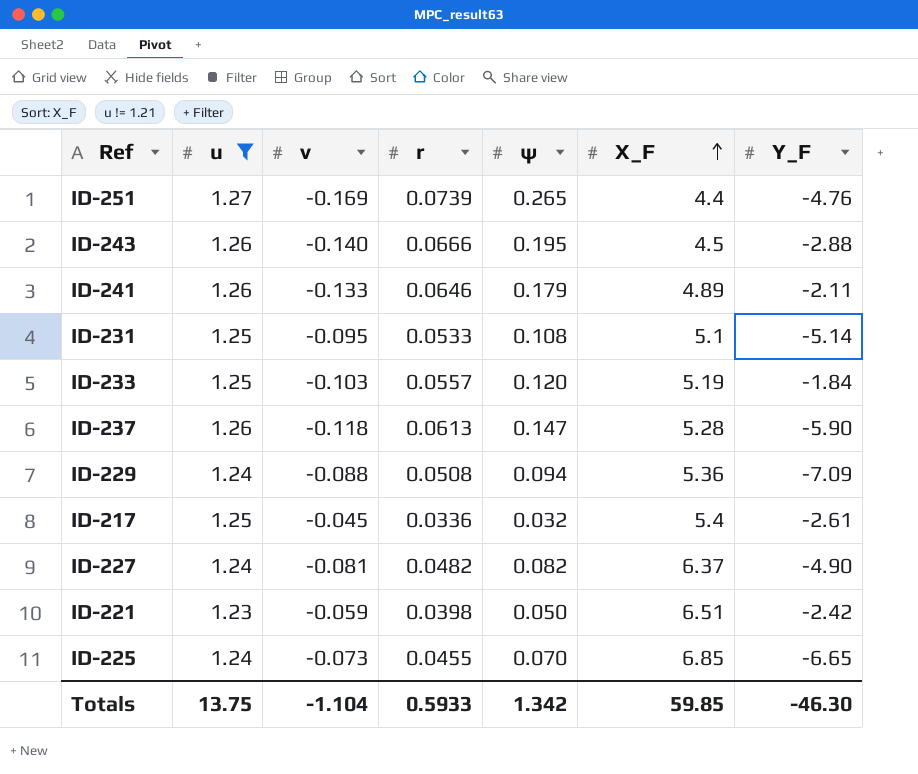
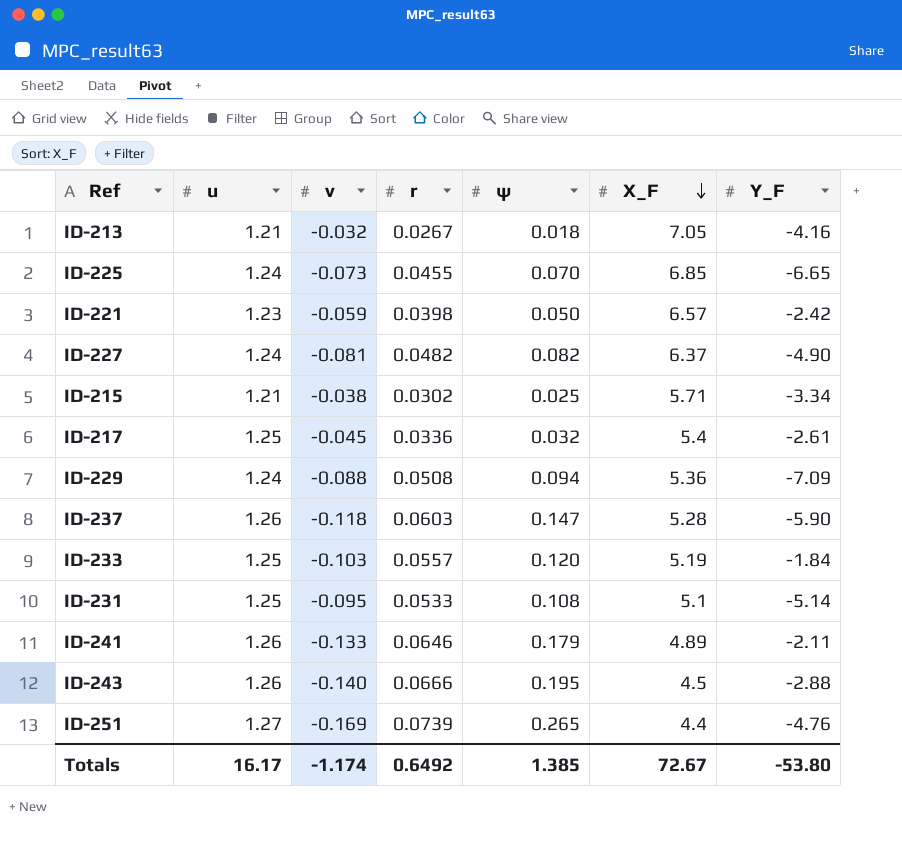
filter: u != 1.21 -> none
row order: X_F ascending -> X_F descending
ID-221 | X_F: 6.51 -> 6.57
ID-237 | r: 0.0613 -> 0.0603
Totals | u: 13.75 -> 16.17
Totals | v: -1.104 -> -1.174
Totals | r: 0.5933 -> 0.6492
Totals | ψ: 1.342 -> 1.385
Totals | X_F: 59.85 -> 72.67
Totals | Y_F: -46.30 -> -53.80

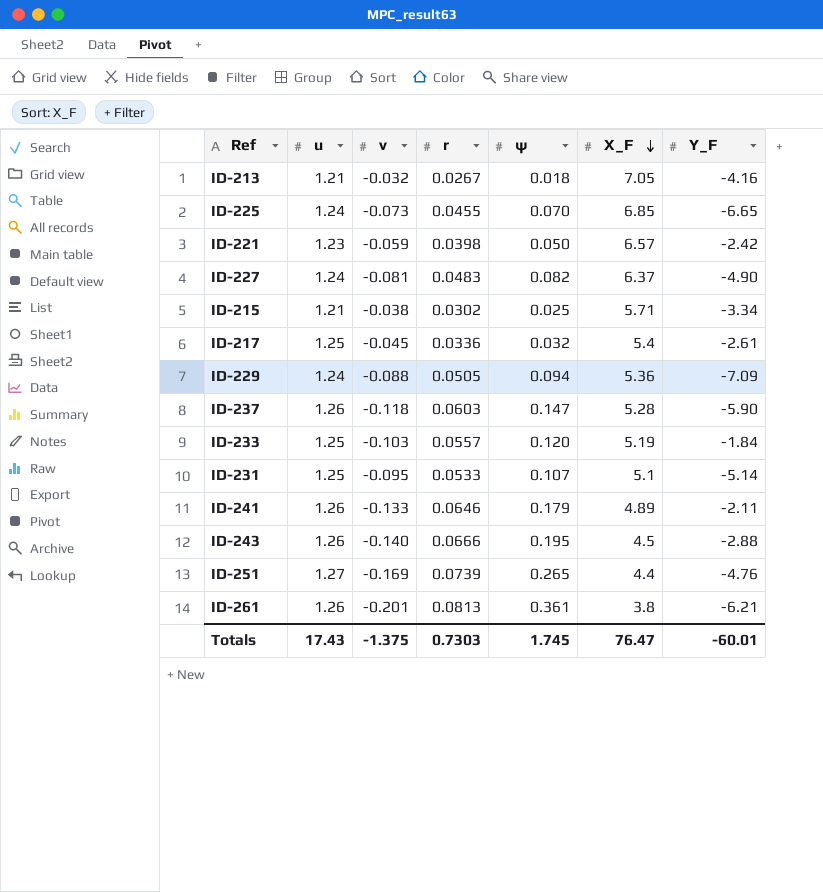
ID-227 | r: 0.0482 -> 0.0483
ID-229 | r: 0.0508 -> 0.0505
ID-231 | ψ: 0.108 -> 0.107
row ID-261: none -> 1.26 | -0.201 | 0.0813 | 0.361 | 3.8 | -6.21
Totals | u: 16.17 -> 17.43
Totals | v: -1.174 -> -1.375
Totals | r: 0.6492 -> 0.7303
Totals | ψ: 1.385 -> 1.745
Totals | X_F: 72.67 -> 76.47
Totals | Y_F: -53.80 -> -60.01

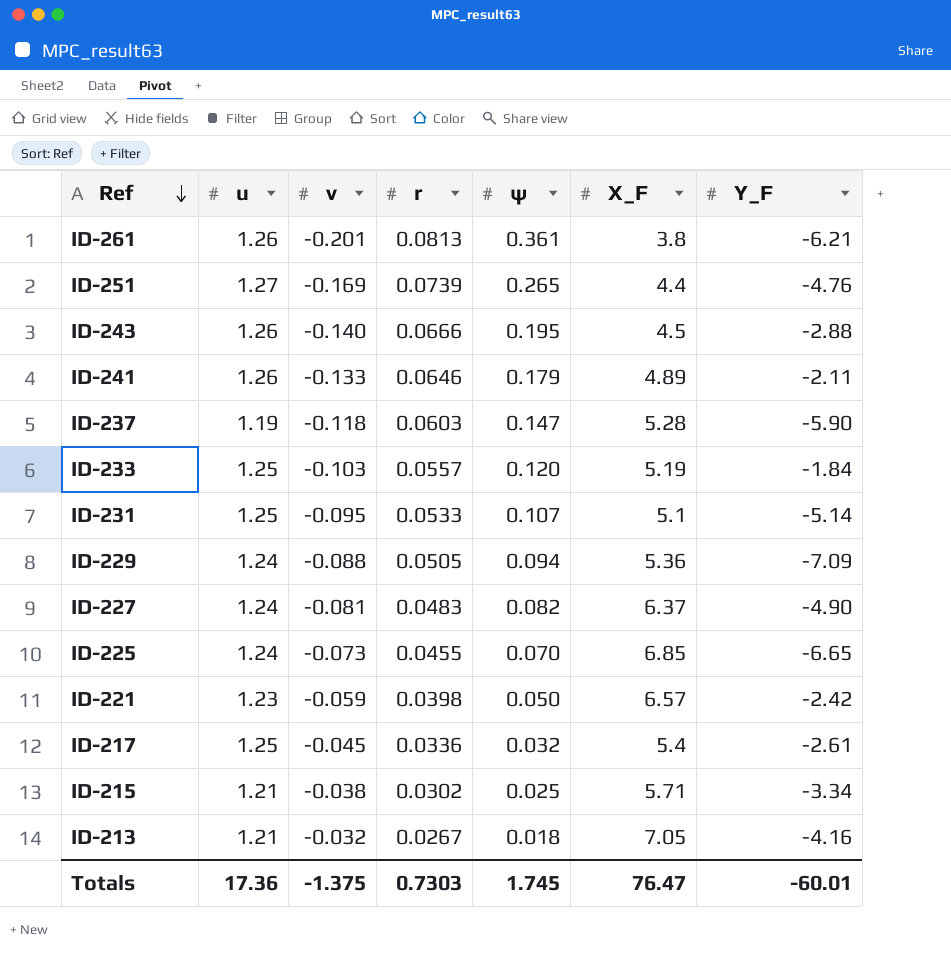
row order: X_F descending -> Ref descending
ID-237 | u: 1.26 -> 1.19
Totals | u: 17.43 -> 17.36

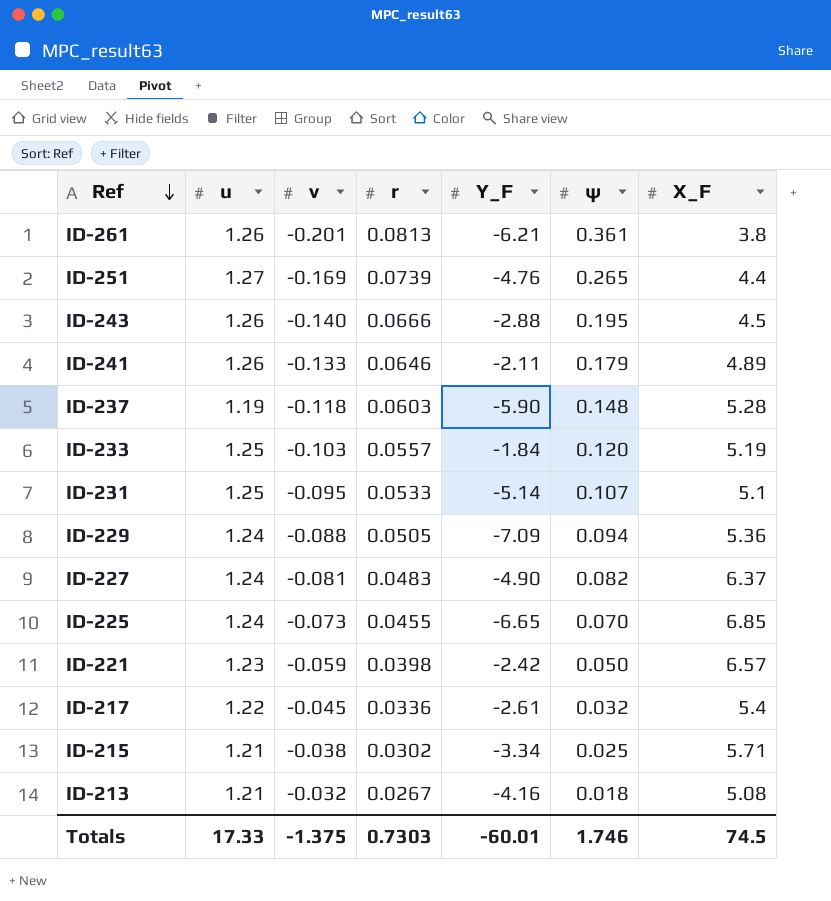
column Y_F | position: 7 -> 5
ID-237 | ψ: 0.147 -> 0.148
ID-217 | u: 1.25 -> 1.22
ID-213 | X_F: 7.05 -> 5.08
Totals | u: 17.36 -> 17.33
Totals | ψ: 1.745 -> 1.746
Totals | X_F: 76.47 -> 74.5

